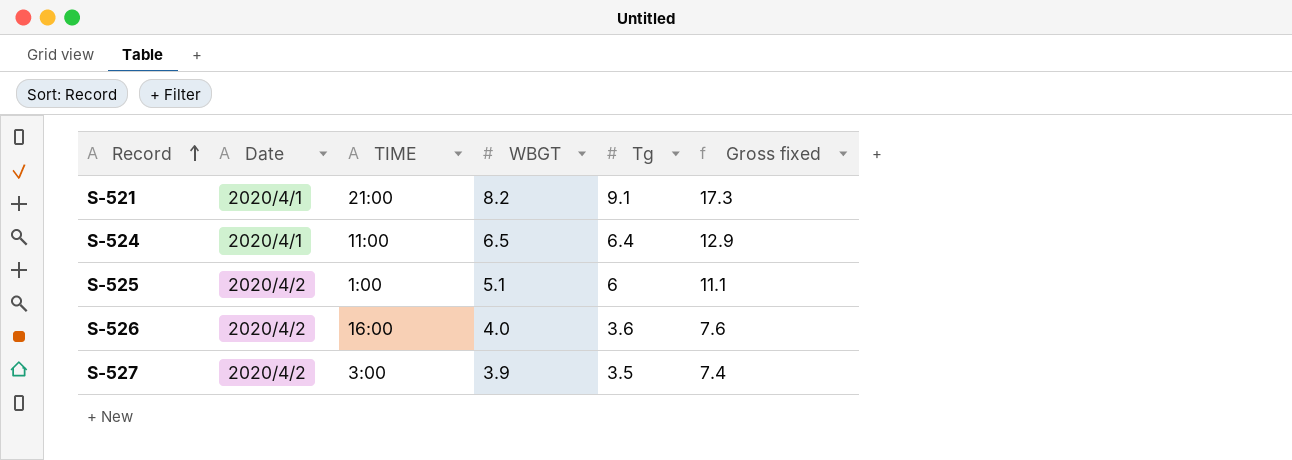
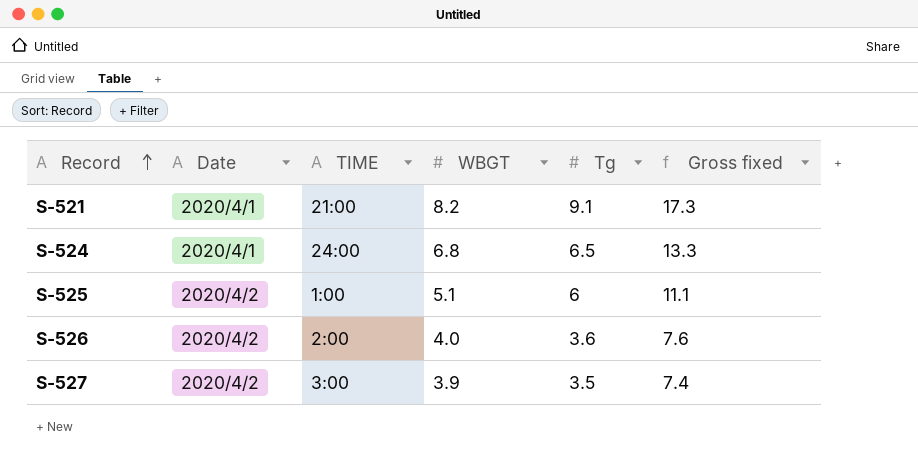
S-524 | TIME: 11:00 -> 24:00
S-524 | WBGT: 6.5 -> 6.8
S-524 | Tg: 6.4 -> 6.5
S-524 | Gross fixed: 12.9 -> 13.3
S-526 | TIME: 16:00 -> 2:00

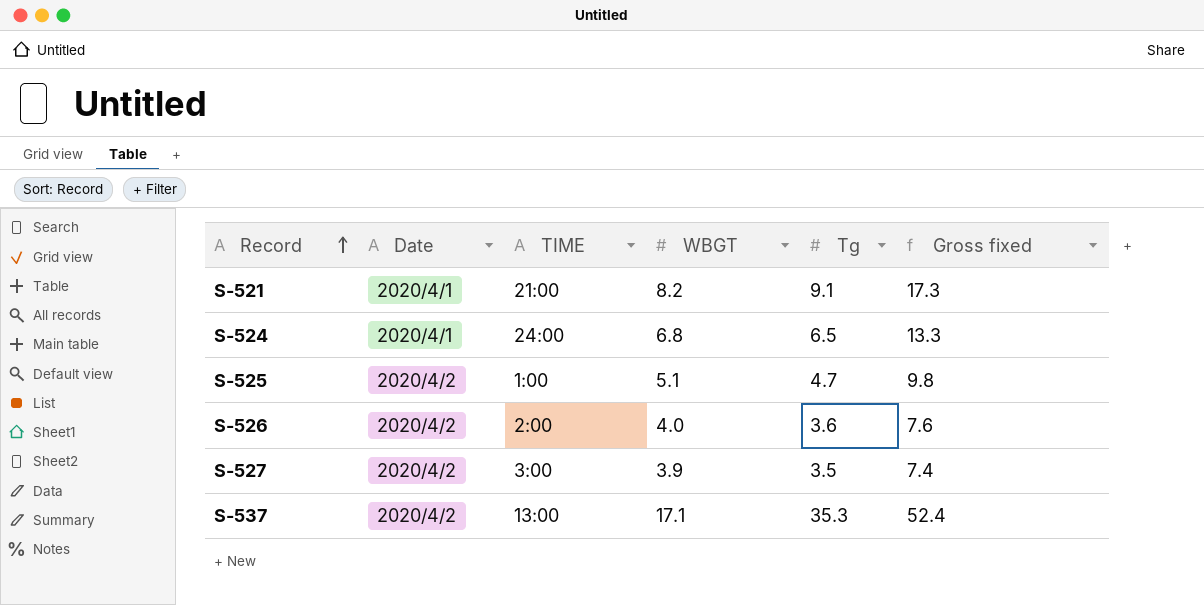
S-525 | Tg: 6 -> 4.7
S-525 | Gross fixed: 11.1 -> 9.8
row S-537: none -> 2020/4/2 | 13:00 | 17.1 | 35.3 | 52.4

